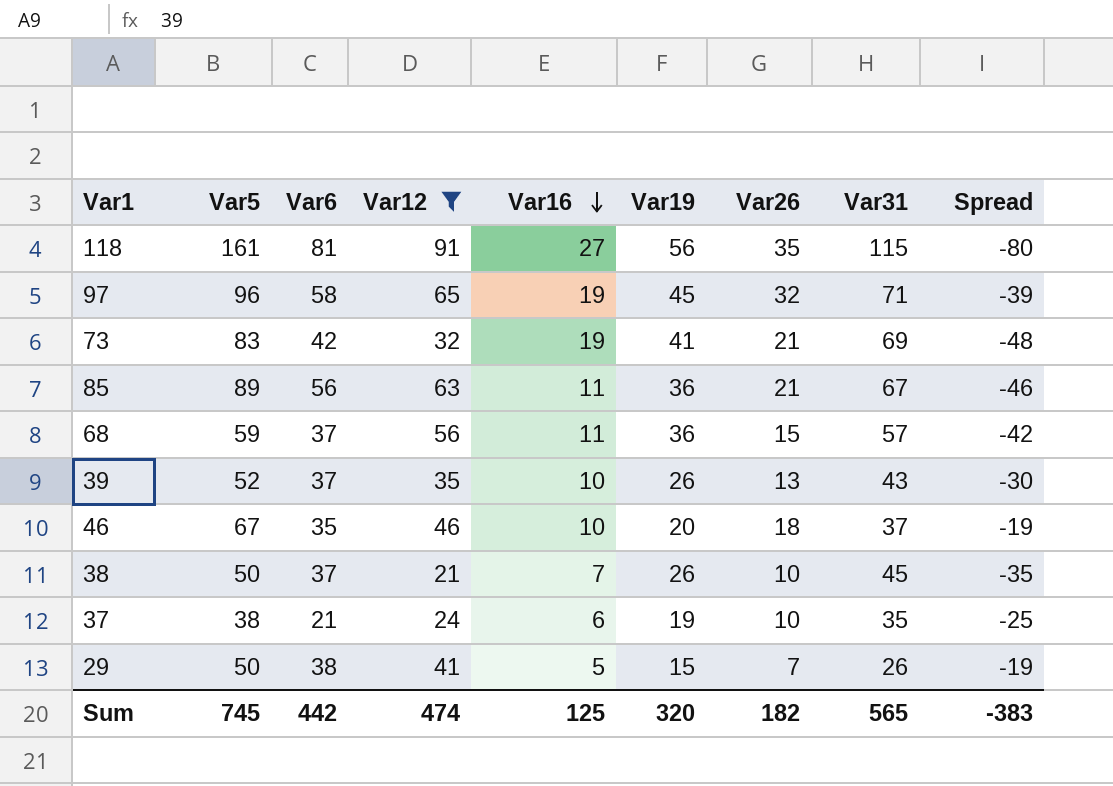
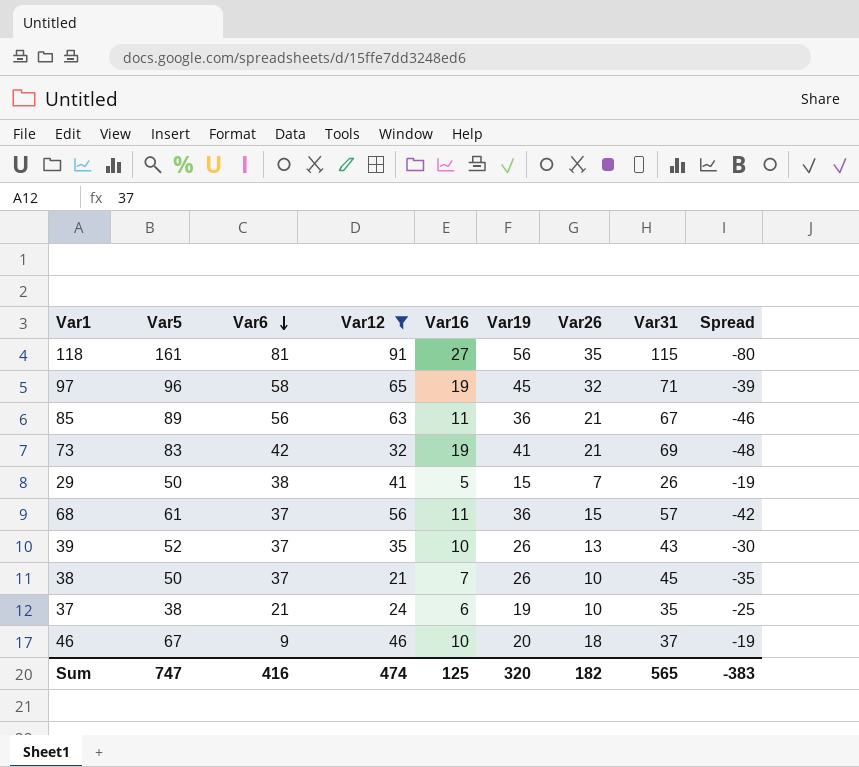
row order: Var16 descending -> Var6 descending
68 | Var5: 59 -> 61
46 | Var6: 35 -> 9
Sum | Var5: 745 -> 747
Sum | Var6: 442 -> 416

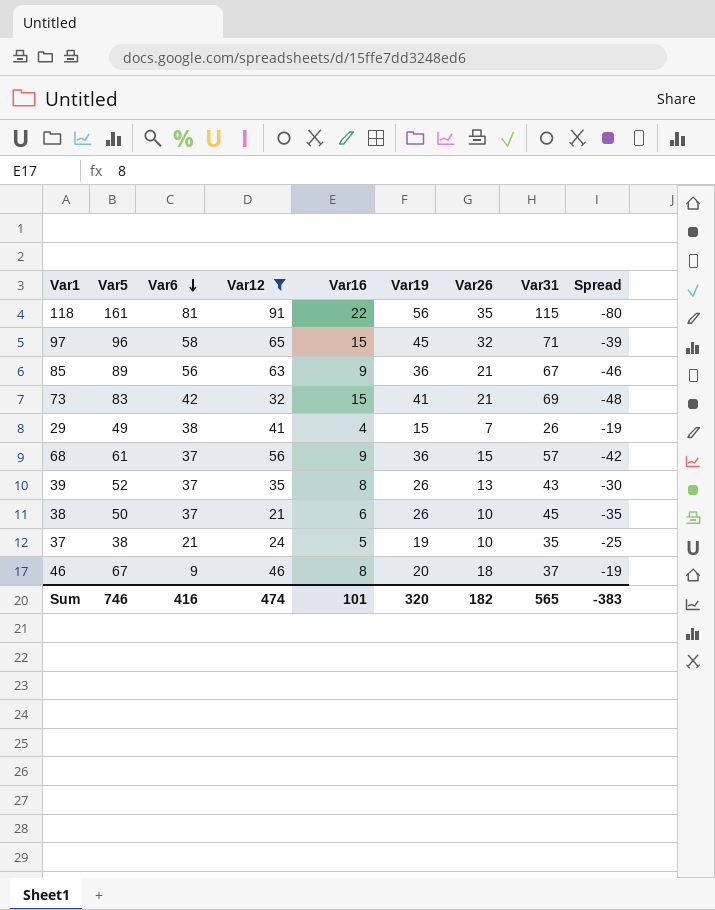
118 | Var16: 27 -> 22
97 | Var16: 19 -> 15
85 | Var16: 11 -> 9
73 | Var16: 19 -> 15
29 | Var5: 50 -> 49
29 | Var16: 5 -> 4
68 | Var16: 11 -> 9
39 | Var16: 10 -> 8
38 | Var16: 7 -> 6
37 | Var16: 6 -> 5
46 | Var16: 10 -> 8
Sum | Var5: 747 -> 746
Sum | Var16: 125 -> 101

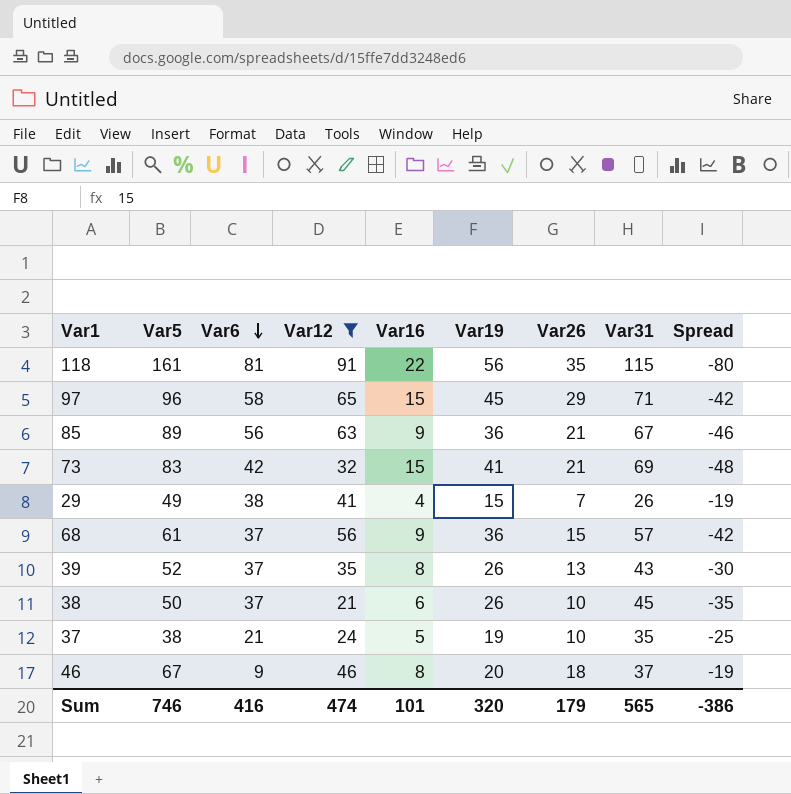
97 | Var26: 32 -> 29
97 | Spread: -39 -> -42
Sum | Var26: 182 -> 179
Sum | Spread: -383 -> -386

